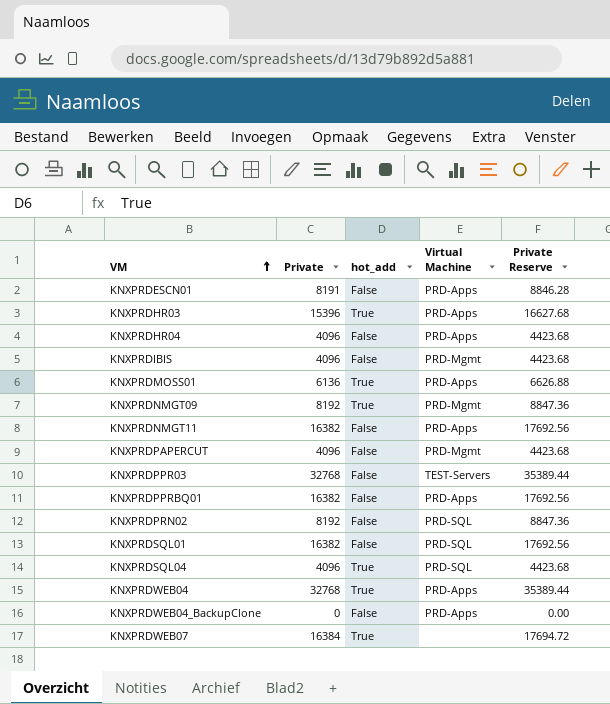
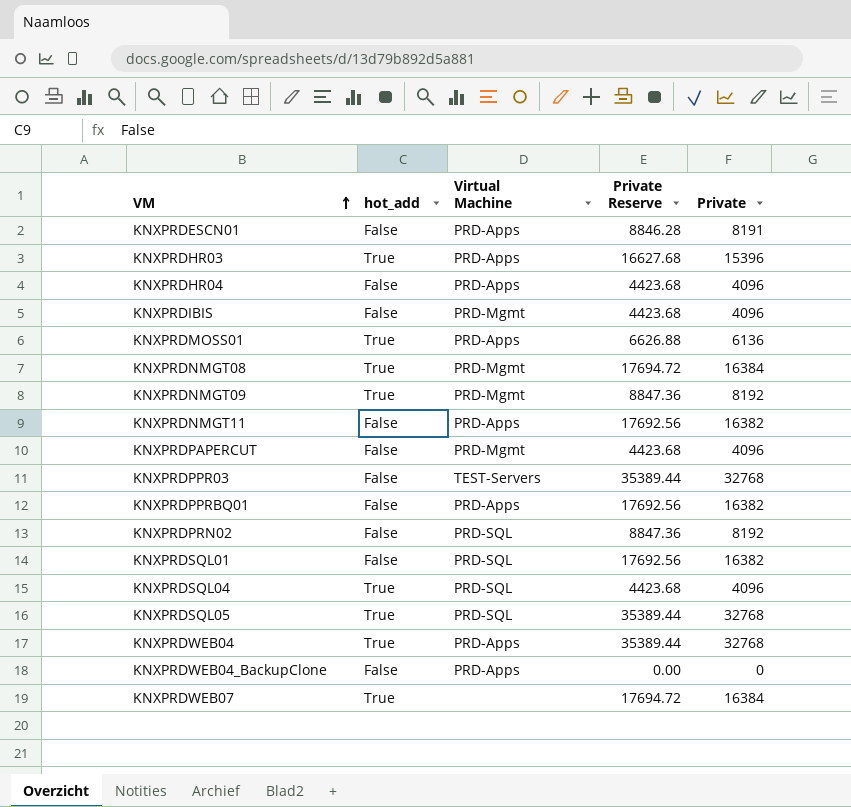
column Private | position: 2 -> 5
row KNXPRDNMGT08: none -> True | PRD-Mgmt | 17694.72 | 16384
row KNXPRDSQL05: none -> True | PRD-SQL | 35389.44 | 32768

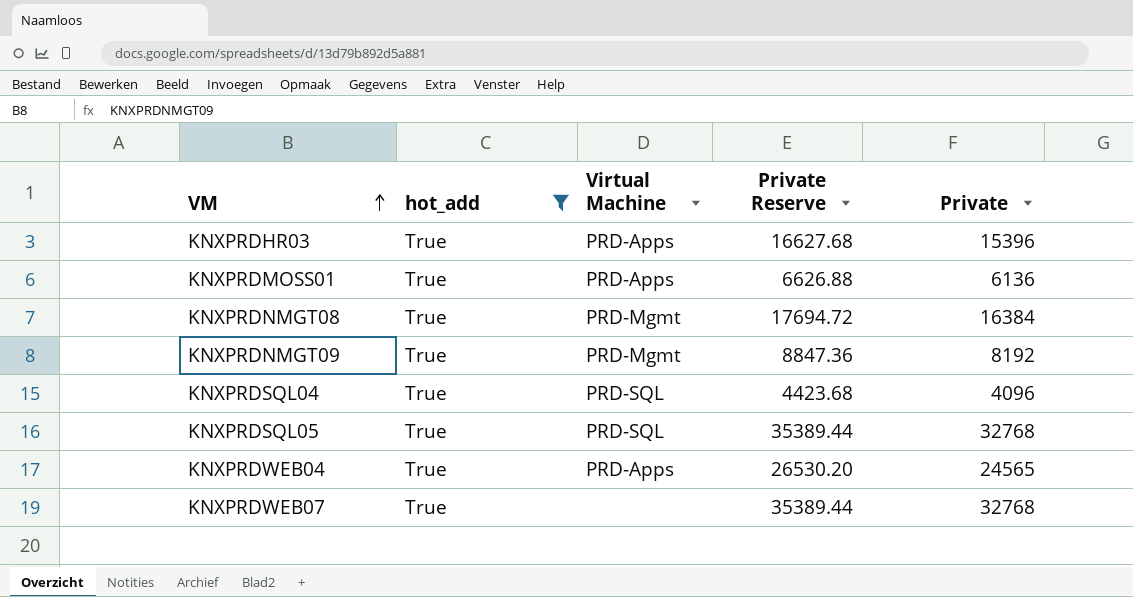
filter: none -> hot_add = True
KNXPRDWEB04 | Private Reserve: 35389.44 -> 26530.20
KNXPRDWEB04 | Private: 32768 -> 24565
KNXPRDWEB07 | Private Reserve: 17694.72 -> 35389.44
KNXPRDWEB07 | Private: 16384 -> 32768

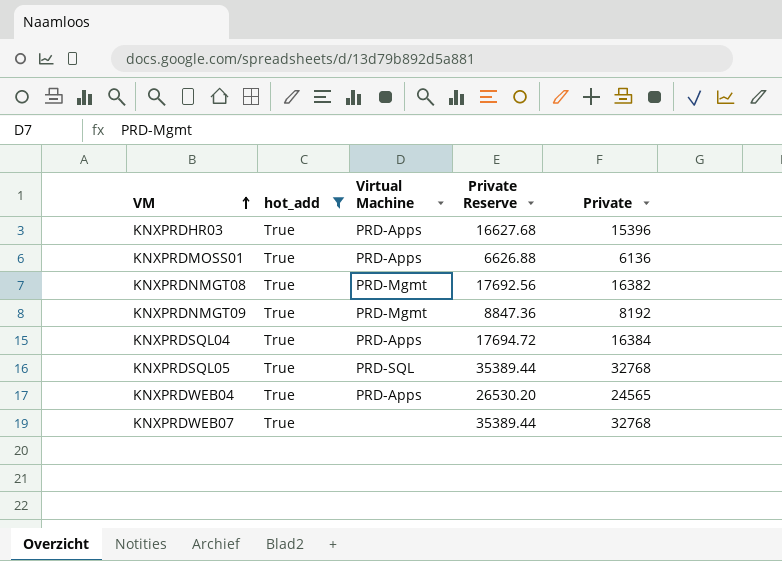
KNXPRDNMGT08 | Private Reserve: 17694.72 -> 17692.56
KNXPRDNMGT08 | Private: 16384 -> 16382
KNXPRDSQL04 | Virtual Machine: PRD-SQL -> PRD-Apps
KNXPRDSQL04 | Private Reserve: 4423.68 -> 17694.72
KNXPRDSQL04 | Private: 4096 -> 16384

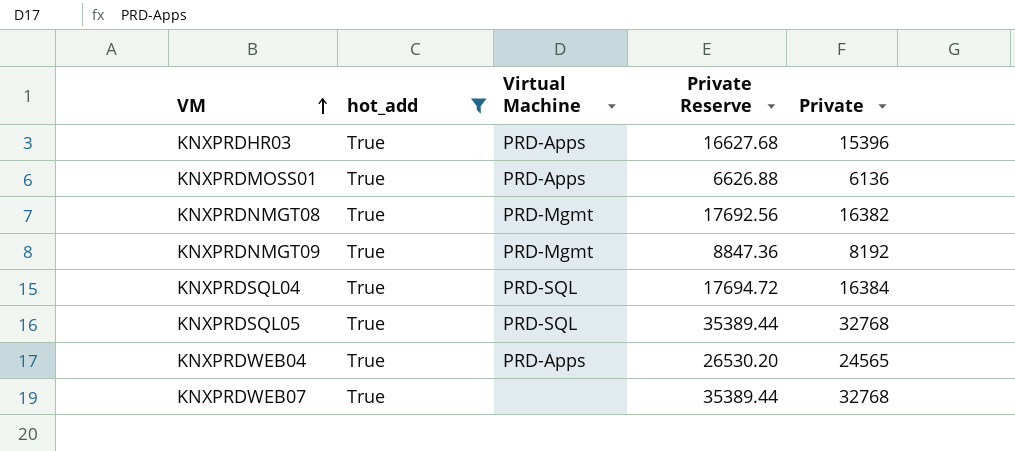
KNXPRDSQL04 | Virtual Machine: PRD-Apps -> PRD-SQL

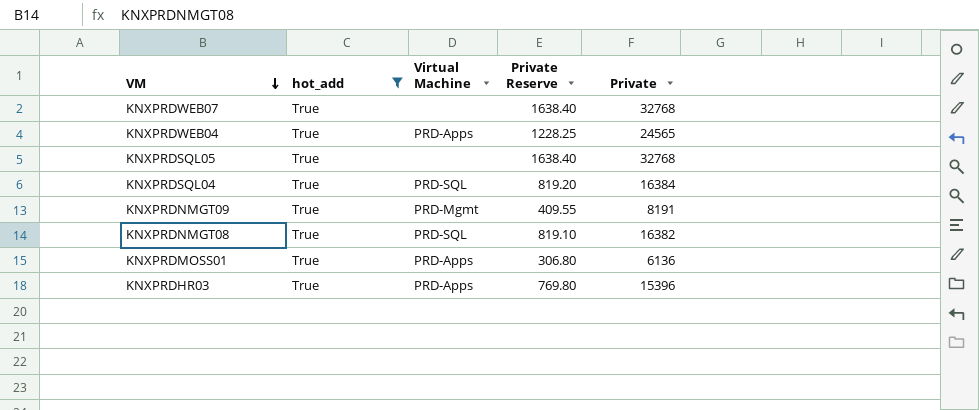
row order: VM ascending -> VM descending
column Private Reserve | formula: [Private] * 1.08 -> [Private] * 0.05
KNXPRDSQL05 | Virtual Machine: PRD-SQL -> none
KNXPRDNMGT09 | Private: 8192 -> 8191
KNXPRDNMGT08 | Virtual Machine: PRD-Mgmt -> PRD-SQL

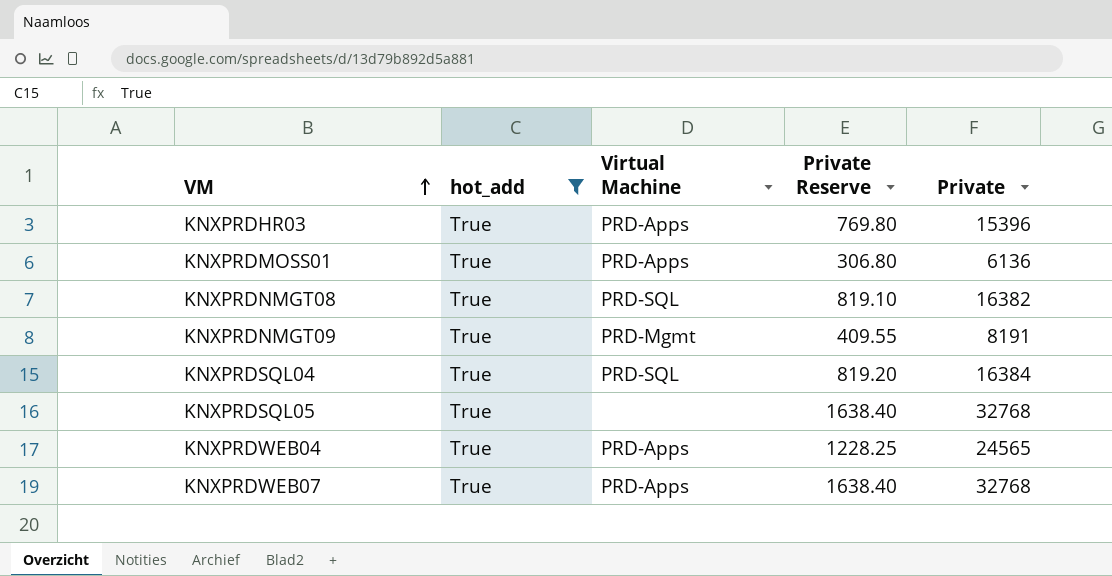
row order: VM descending -> VM ascending
KNXPRDWEB07 | Virtual Machine: none -> PRD-Apps

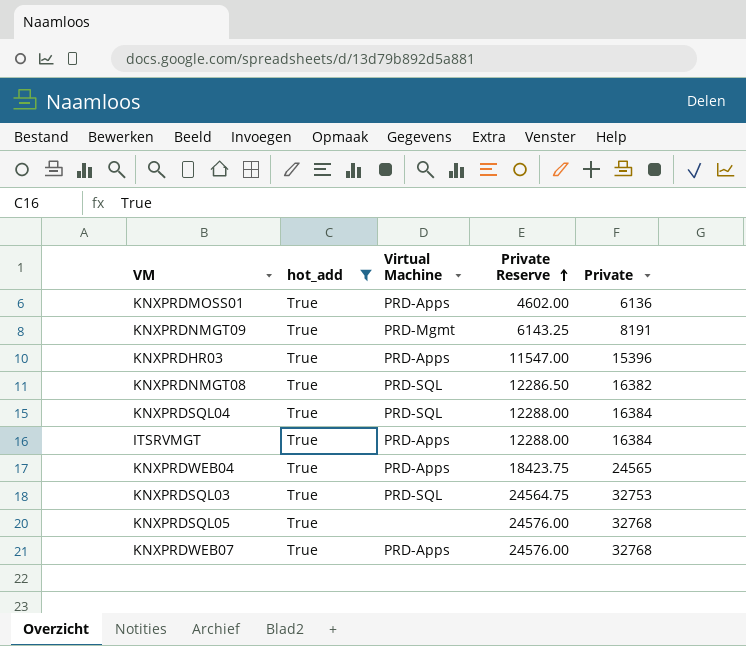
row order: VM ascending -> Private Reserve ascending
column Private Reserve | formula: [Private] * 0.05 -> [Private] * 0.75
row ITSRVMGT: none -> True | PRD-Apps | 12288.00 | 16384
row KNXPRDSQL03: none -> True | PRD-SQL | 24564.75 | 32753

